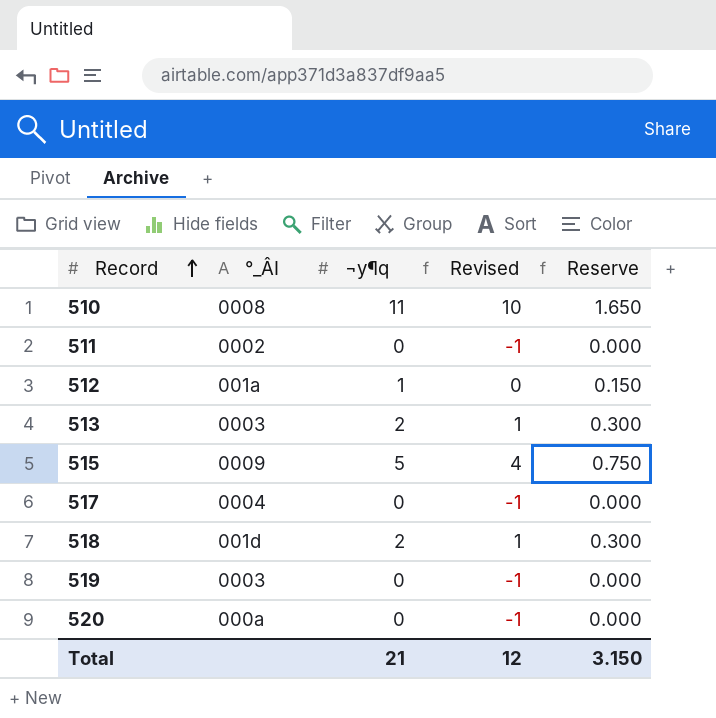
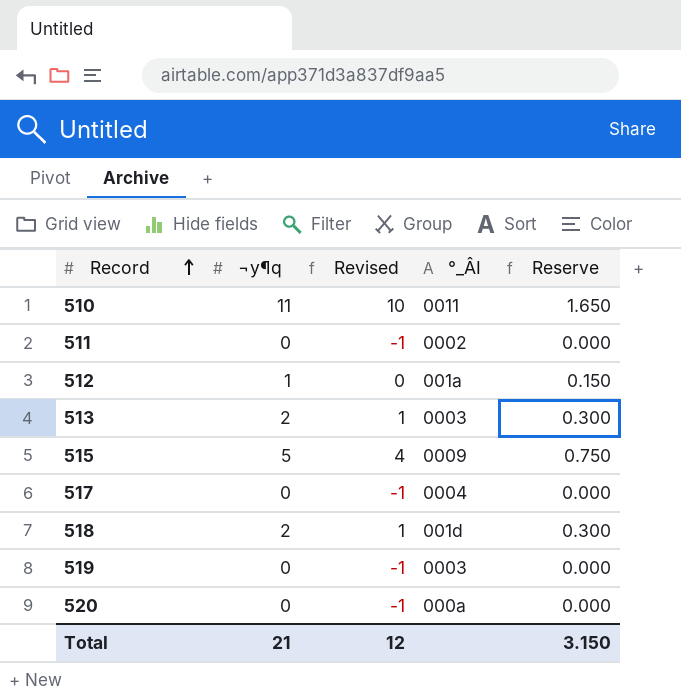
column °_ÂI | position: 2 -> 4
510 | °_ÂI: 0008 -> 0011

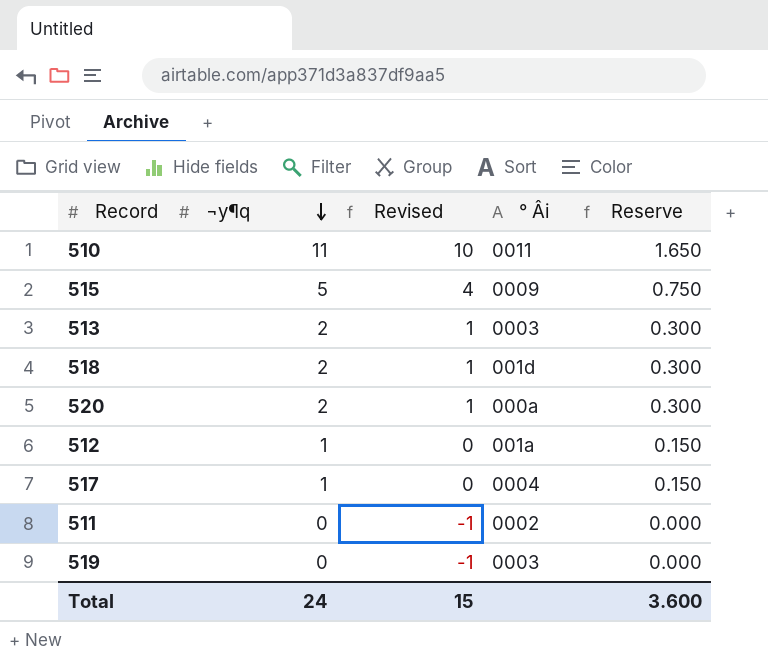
row order: Record ascending -> ¬y¶q descending
column name: °_ÂI -> ° Âi
520 | ¬y¶q: 0 -> 2
520 | Revised: -1 -> 1
520 | Reserve: 0.000 -> 0.300
517 | ¬y¶q: 0 -> 1
517 | Revised: -1 -> 0
517 | Reserve: 0.000 -> 0.150
Total | ¬y¶q: 21 -> 24
Total | Revised: 12 -> 15
Total | Reserve: 3.150 -> 3.600

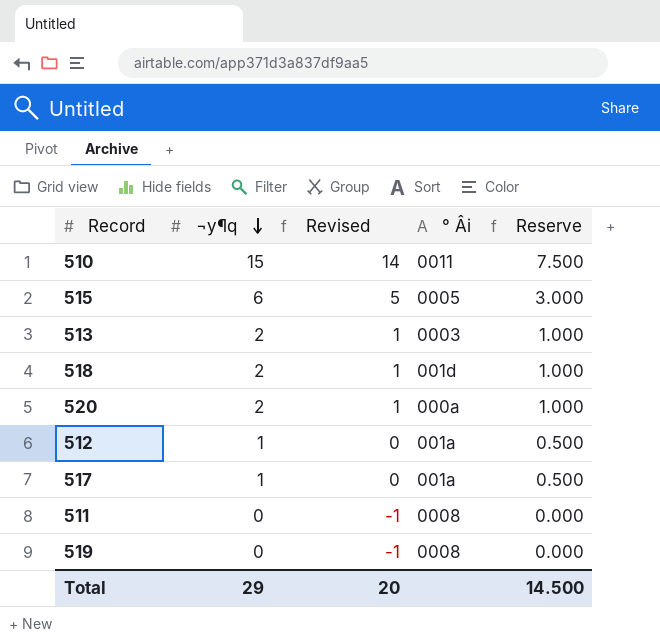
column Reserve | formula: [¬y¶q] * 0.15 -> [¬y¶q] * 0.5
510 | ¬y¶q: 11 -> 15
510 | Revised: 10 -> 14
515 | ¬y¶q: 5 -> 6
515 | Revised: 4 -> 5
515 | ° Âi: 0009 -> 0005
517 | ° Âi: 0004 -> 001a
511 | ° Âi: 0002 -> 0008
519 | ° Âi: 0003 -> 0008
Total | ¬y¶q: 24 -> 29
Total | Revised: 15 -> 20
Total | Reserve: 3.600 -> 14.500

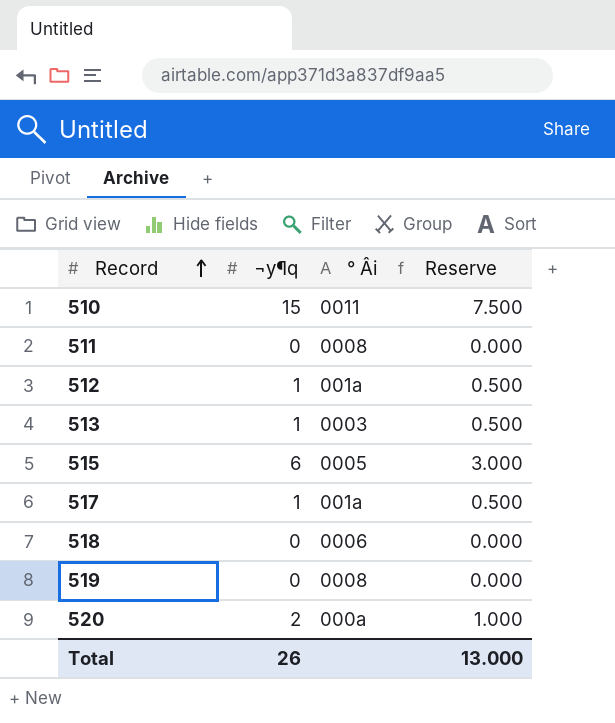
row order: ¬y¶q descending -> Record ascending
column Revised | formula: [¬y¶q] - 1 -> none
513 | ¬y¶q: 2 -> 1
513 | Reserve: 1.000 -> 0.500
518 | ¬y¶q: 2 -> 0
518 | ° Âi: 001d -> 0006
518 | Reserve: 1.000 -> 0.000
Total | ¬y¶q: 29 -> 26
Total | Reserve: 14.500 -> 13.000

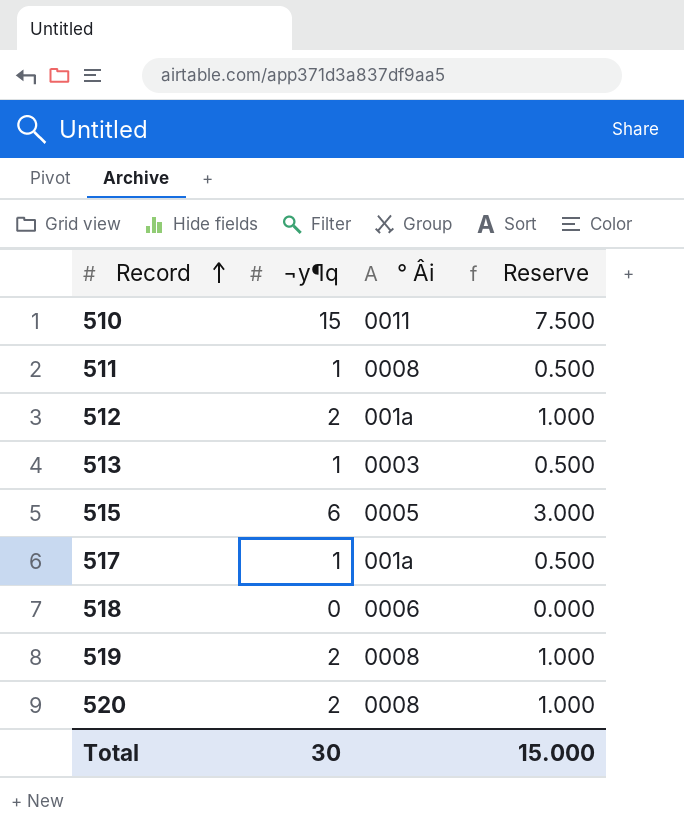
511 | ¬y¶q: 0 -> 1
511 | Reserve: 0.000 -> 0.500
512 | ¬y¶q: 1 -> 2
512 | Reserve: 0.500 -> 1.000
519 | ¬y¶q: 0 -> 2
519 | Reserve: 0.000 -> 1.000
520 | ° Âi: 000a -> 0008
Total | ¬y¶q: 26 -> 30
Total | Reserve: 13.000 -> 15.000

